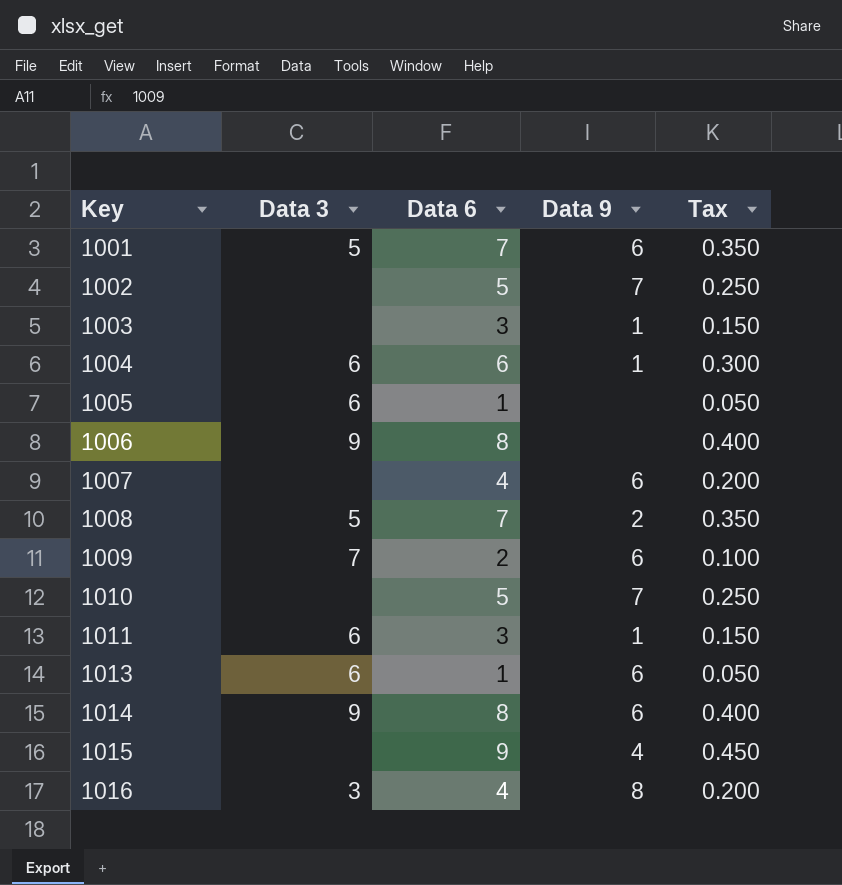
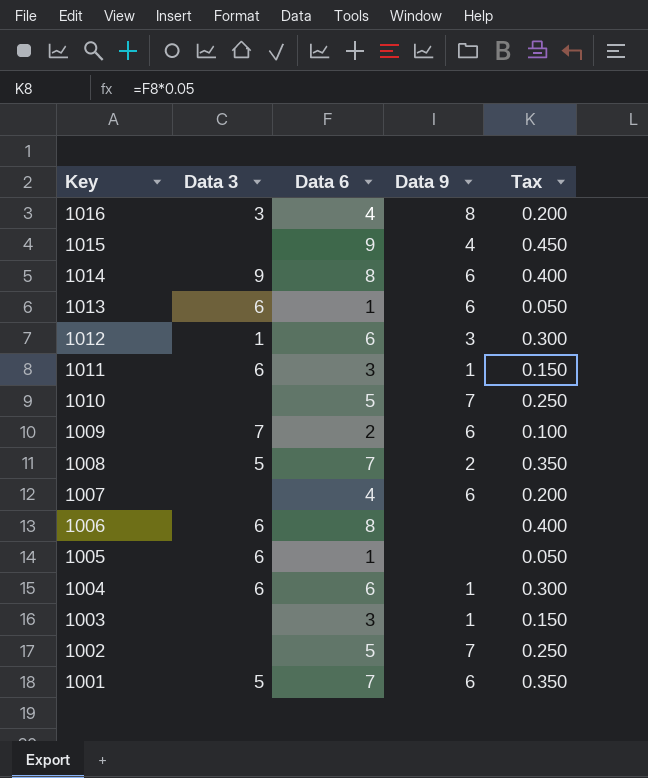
row order: Key ascending -> Key descending
row 1012: none -> 1 | 6 | 3 | 0.300
1006 | Data 3: 9 -> 6

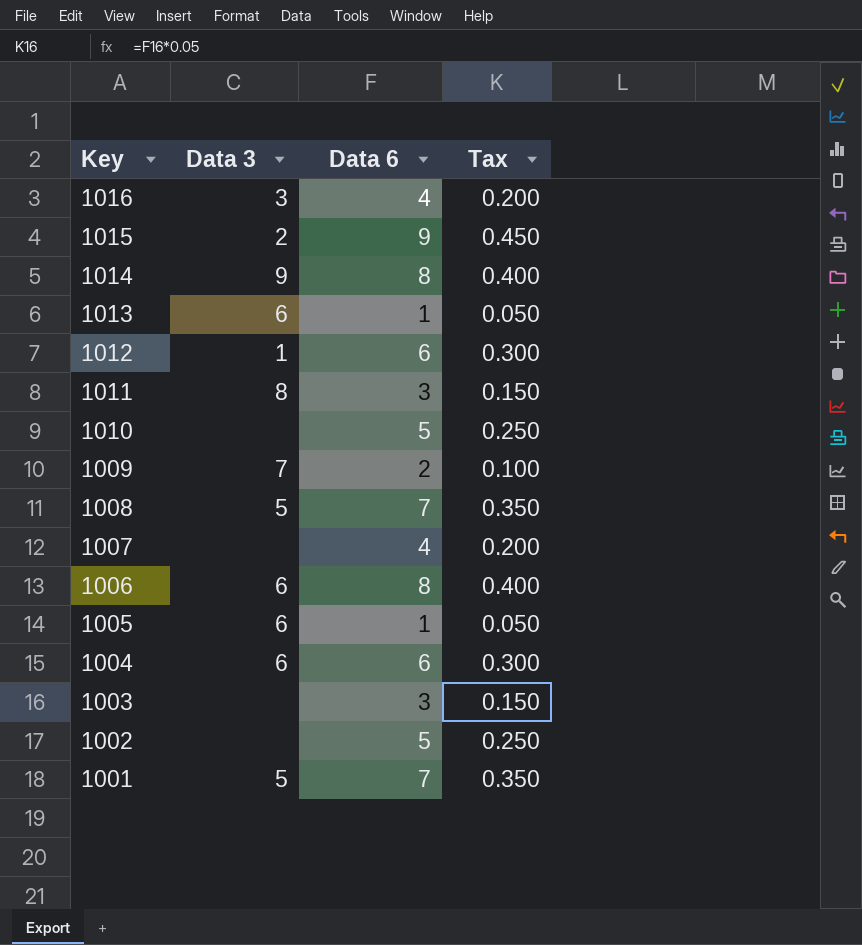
column Data 9 | position: 4 -> none
1015 | Data 3: none -> 2
1011 | Data 3: 6 -> 8

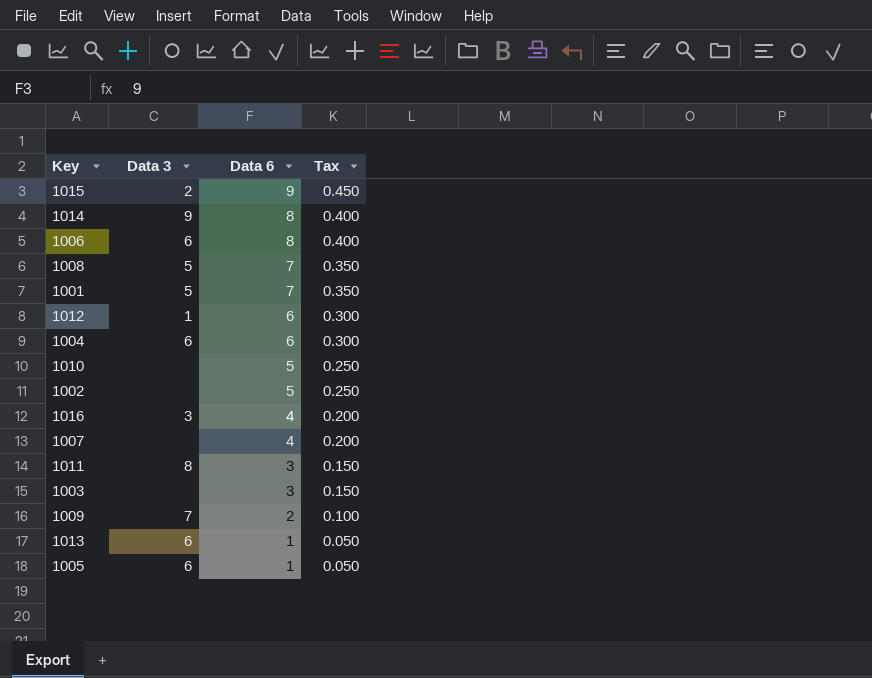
row order: Key descending -> Data 6 descending

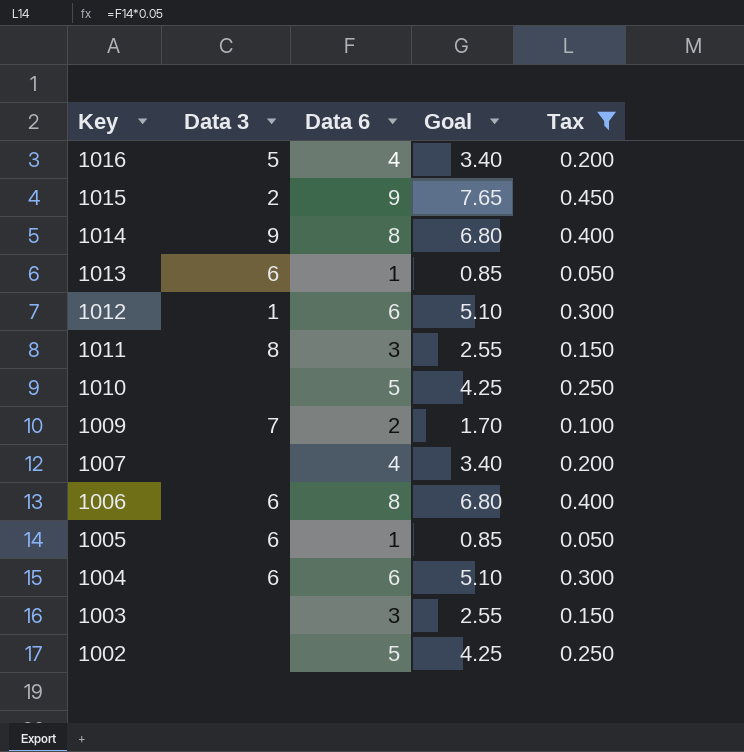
filter: none -> Tax != 0.350
row order: Data 6 descending -> Key descending
column Goal | formula: none -> [Data 6] * 0.85
1016 | Data 3: 3 -> 5

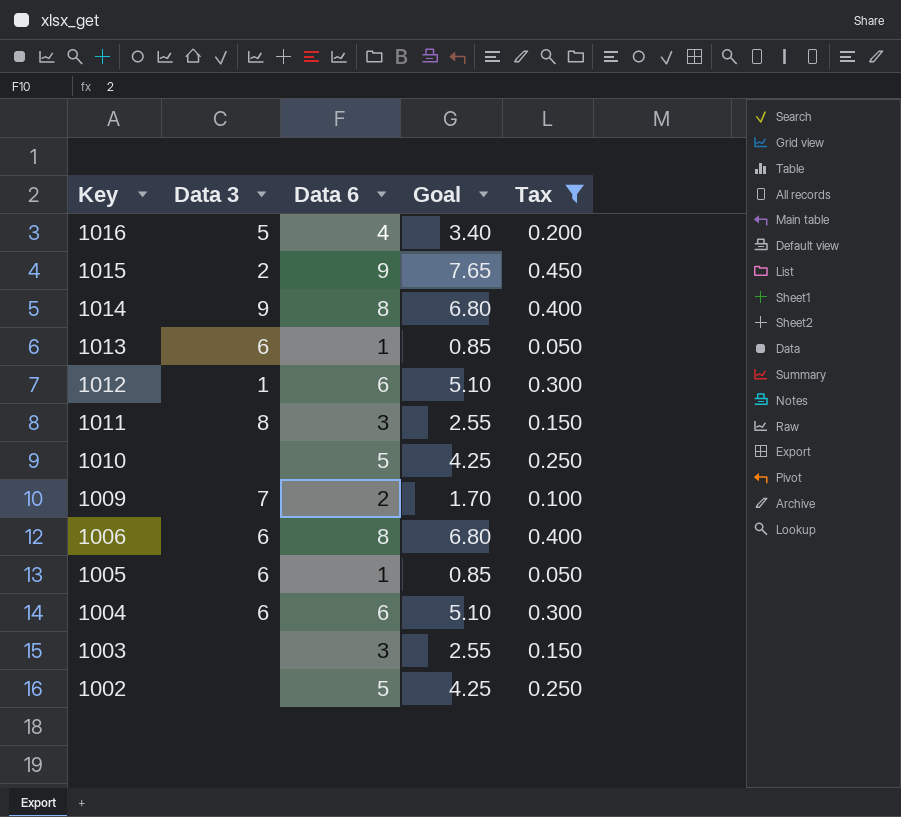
row 1007: none | 4 | 3.40 | 0.200 -> none

